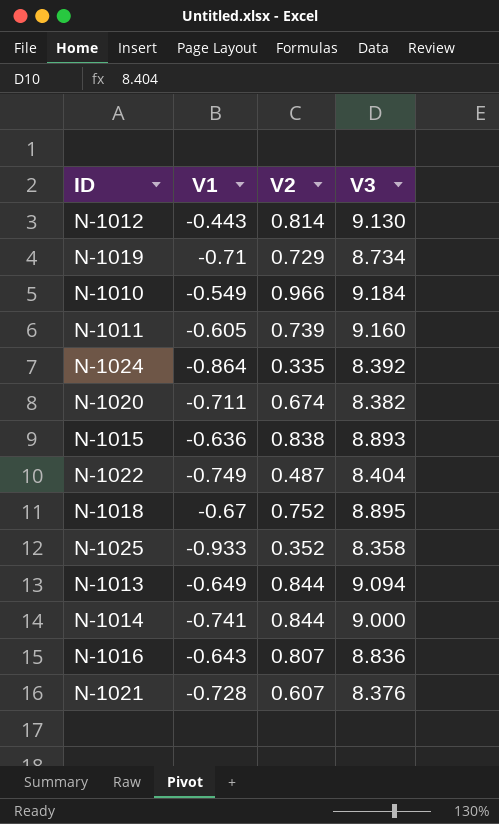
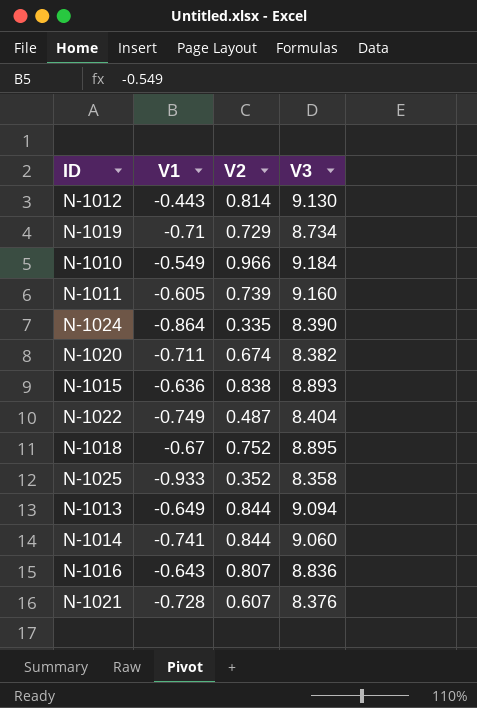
N-1024 | V3: 8.392 -> 8.390
N-1014 | V3: 9.000 -> 9.060

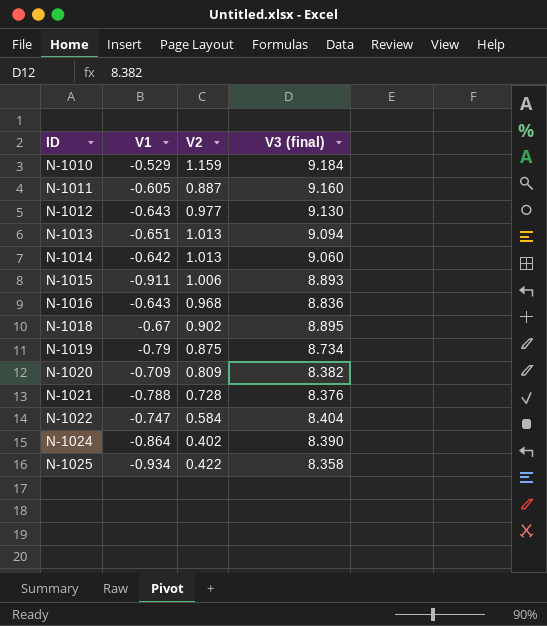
row order: none -> ID ascending
column name: V3 -> V3 (final)
N-1010 | V1: -0.549 -> -0.529
N-1010 | V2: 0.966 -> 1.159
N-1011 | V2: 0.739 -> 0.887
N-1012 | V1: -0.443 -> -0.643
N-1012 | V2: 0.814 -> 0.977
N-1013 | V1: -0.649 -> -0.651
N-1013 | V2: 0.844 -> 1.013
N-1014 | V1: -0.741 -> -0.642
N-1014 | V2: 0.844 -> 1.013
N-1015 | V1: -0.636 -> -0.911
N-1015 | V2: 0.838 -> 1.006
N-1016 | V2: 0.807 -> 0.968
N-1018 | V2: 0.752 -> 0.902
N-1019 | V1: -0.71 -> -0.79
N-1019 | V2: 0.729 -> 0.875
N-1020 | V1: -0.711 -> -0.709
N-1020 | V2: 0.674 -> 0.809
N-1021 | V1: -0.728 -> -0.788
N-1021 | V2: 0.607 -> 0.728
N-1022 | V1: -0.749 -> -0.747
N-1022 | V2: 0.487 -> 0.584
N-1024 | V2: 0.335 -> 0.402
N-1025 | V1: -0.933 -> -0.934
N-1025 | V2: 0.352 -> 0.422

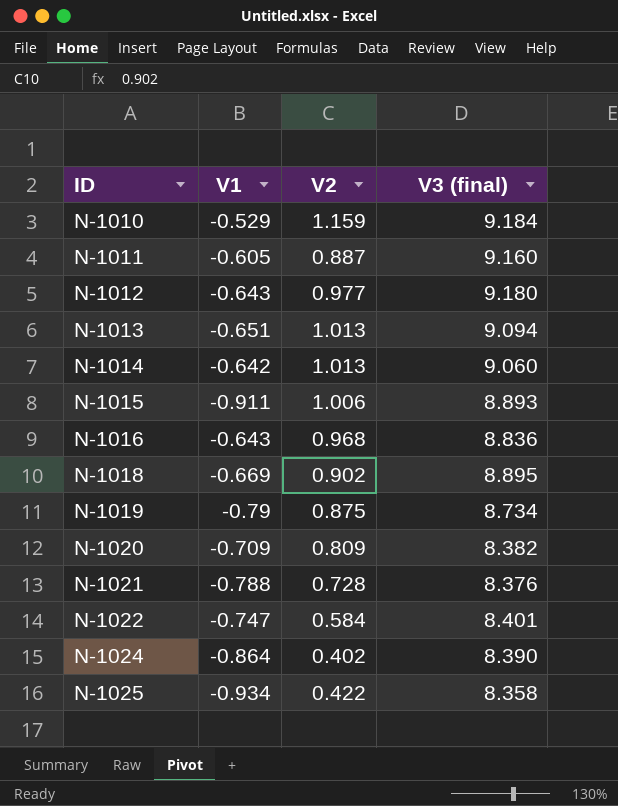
N-1012 | V3 (final): 9.130 -> 9.180
N-1018 | V1: -0.67 -> -0.669
N-1022 | V3 (final): 8.404 -> 8.401

